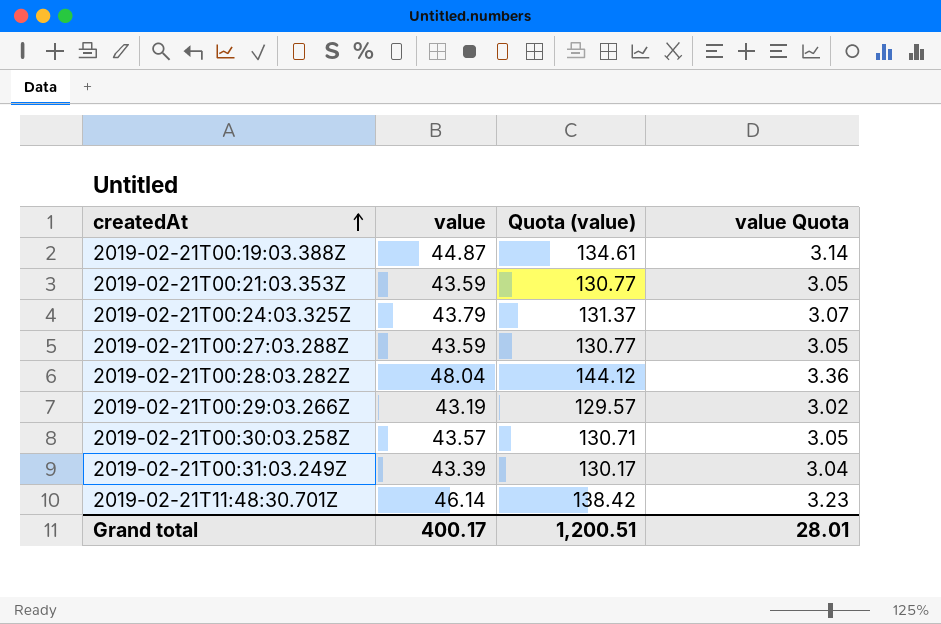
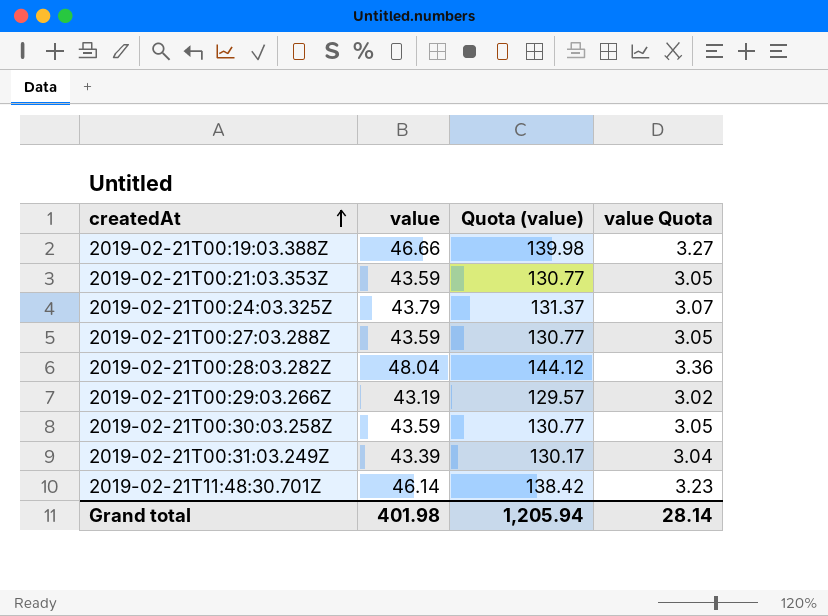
2019-02-21T00:19:03.388Z | value: 44.87 -> 46.66
2019-02-21T00:19:03.388Z | Quota (value): 134.61 -> 139.98
2019-02-21T00:19:03.388Z | value Quota: 3.14 -> 3.27
2019-02-21T00:30:03.258Z | value: 43.57 -> 43.59
2019-02-21T00:30:03.258Z | Quota (value): 130.71 -> 130.77
Grand total | value: 400.17 -> 401.98
Grand total | Quota (value): 1,200.51 -> 1,205.94
Grand total | value Quota: 28.01 -> 28.14

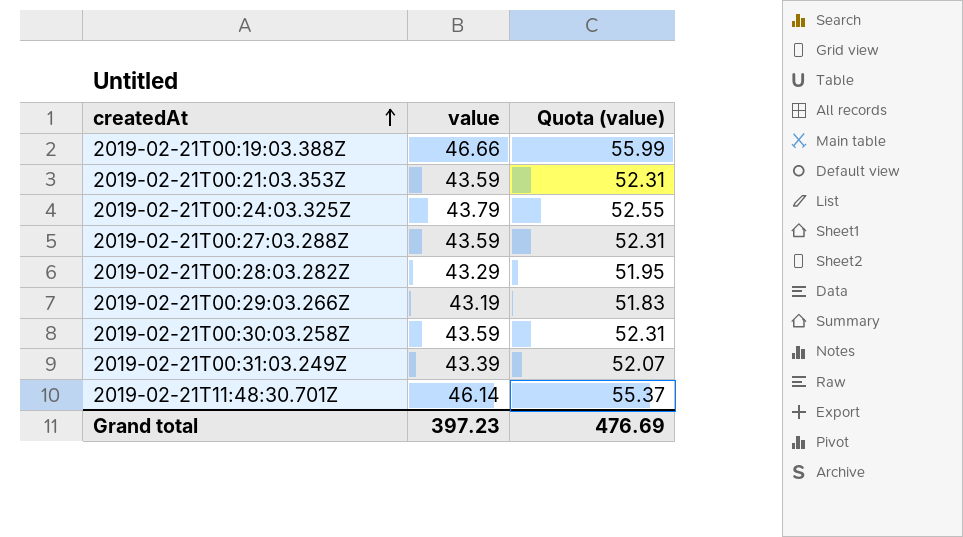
column value Quota | formula: [value] * 0.07 -> none
column Quota (value) | formula: [value] * 3 -> [value] * 1.2
2019-02-21T00:28:03.282Z | value: 48.04 -> 43.29
Grand total | value: 401.98 -> 397.23
Grand total | Quota (value): 1,205.94 -> 476.69

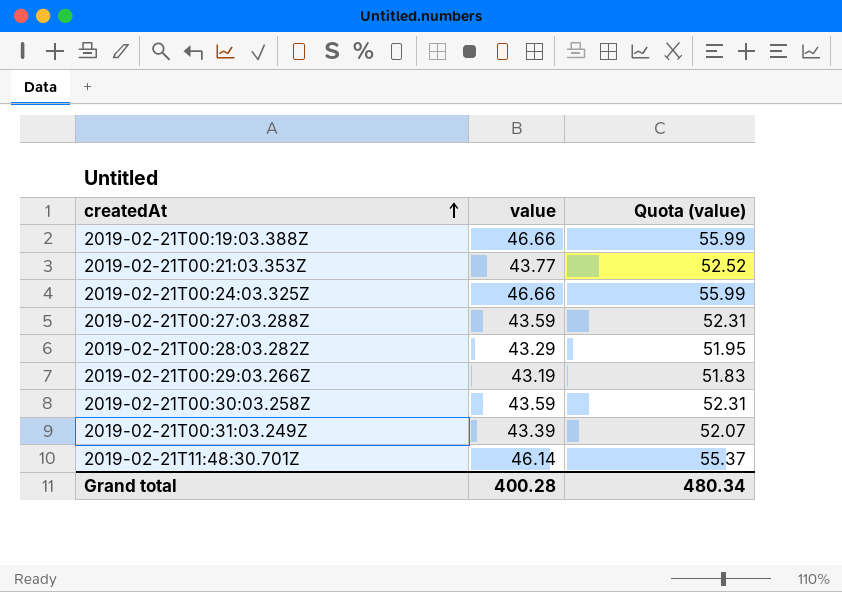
2019-02-21T00:21:03.353Z | value: 43.59 -> 43.77
2019-02-21T00:21:03.353Z | Quota (value): 52.31 -> 52.52
2019-02-21T00:24:03.325Z | value: 43.79 -> 46.66
2019-02-21T00:24:03.325Z | Quota (value): 52.55 -> 55.99
Grand total | value: 397.23 -> 400.28
Grand total | Quota (value): 476.69 -> 480.34

